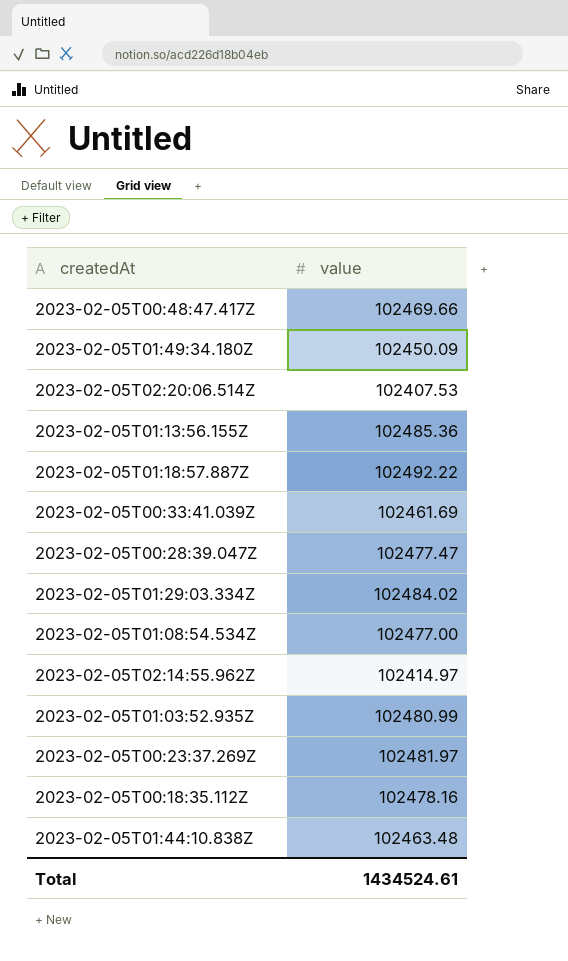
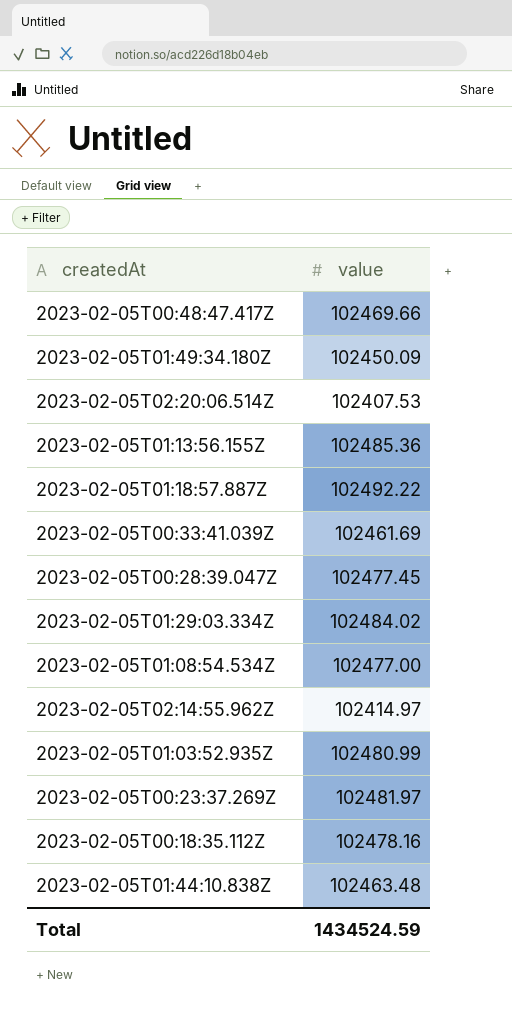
2023-02-05T00:28:39.047Z | value: 102477.47 -> 102477.45
Total | value: 1434524.61 -> 1434524.59

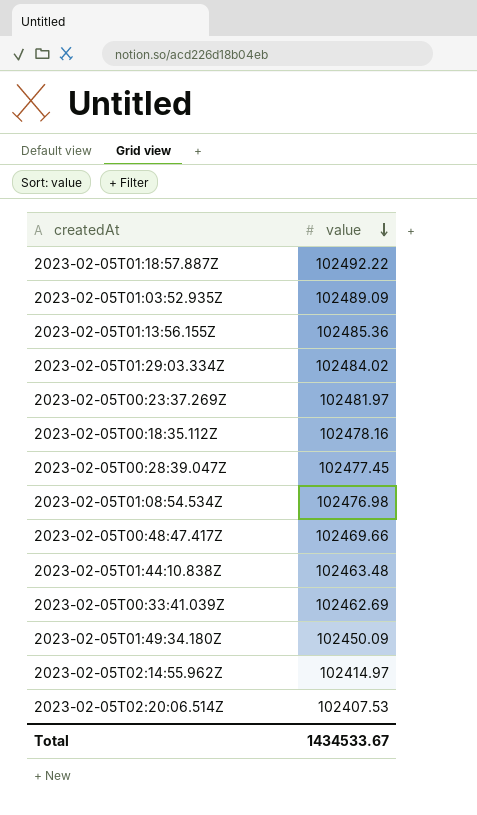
row order: none -> value descending
2023-02-05T01:03:52.935Z | value: 102480.99 -> 102489.09
2023-02-05T01:08:54.534Z | value: 102477.00 -> 102476.98
2023-02-05T00:33:41.039Z | value: 102461.69 -> 102462.69
Total | value: 1434524.59 -> 1434533.67

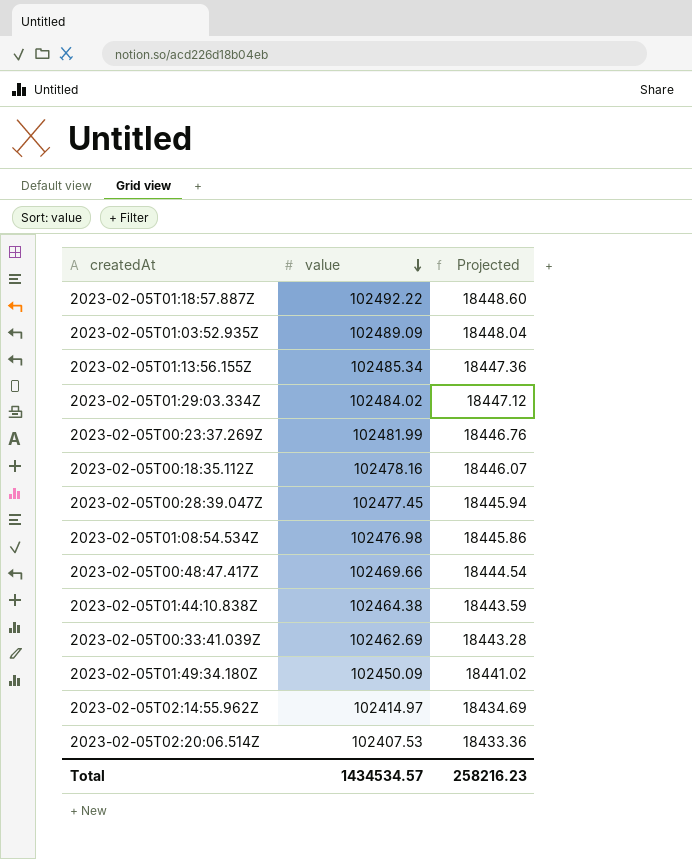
column Projected | formula: none -> [value] * 0.18
2023-02-05T01:13:56.155Z | value: 102485.36 -> 102485.34
2023-02-05T00:23:37.269Z | value: 102481.97 -> 102481.99
2023-02-05T01:44:10.838Z | value: 102463.48 -> 102464.38
Total | value: 1434533.67 -> 1434534.57

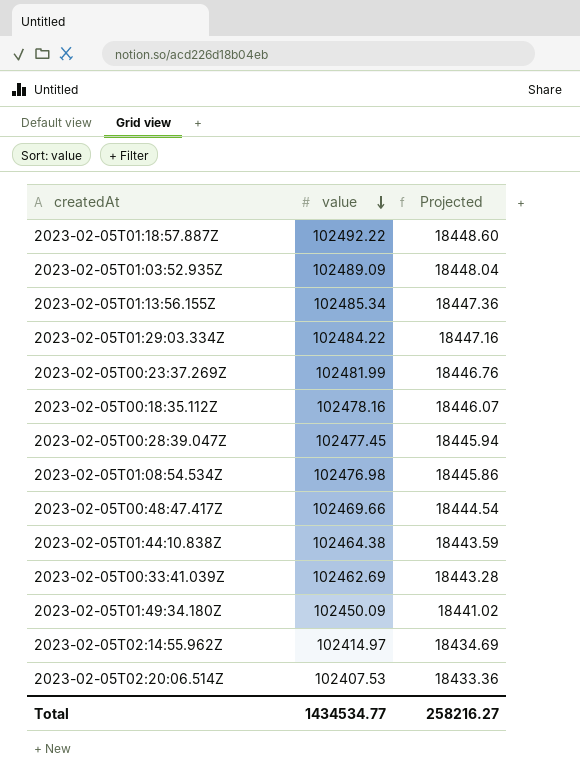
2023-02-05T01:29:03.334Z | value: 102484.02 -> 102484.22
2023-02-05T01:29:03.334Z | Projected: 18447.12 -> 18447.16
Total | value: 1434534.57 -> 1434534.77
Total | Projected: 258216.23 -> 258216.27

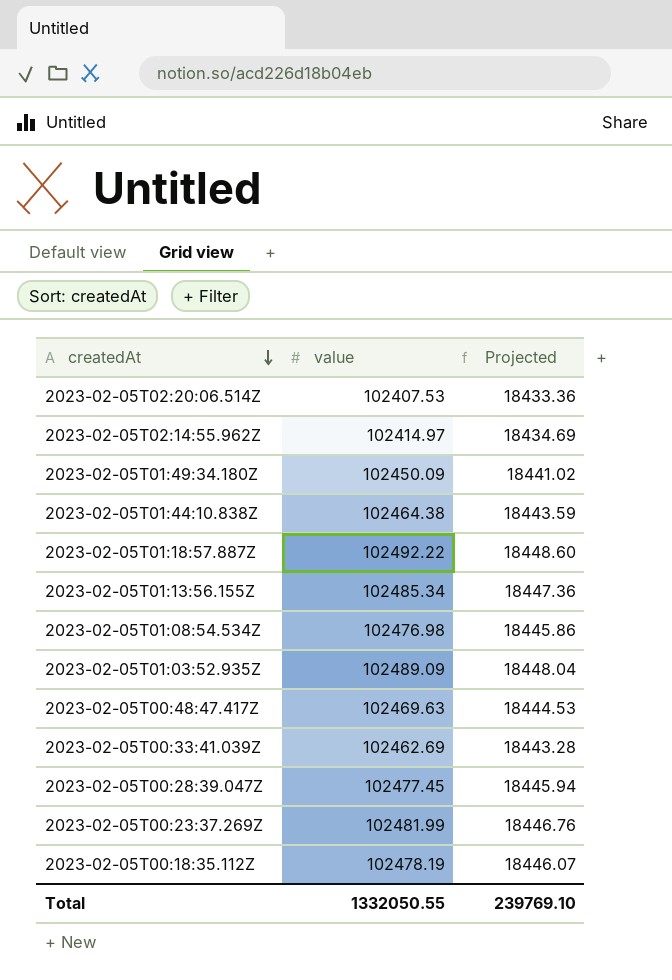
row order: value descending -> createdAt descending
row 2023-02-05T01:29:03.334Z: 102484.22 | 18447.16 -> none
2023-02-05T00:48:47.417Z | value: 102469.66 -> 102469.63
2023-02-05T00:48:47.417Z | Projected: 18444.54 -> 18444.53
2023-02-05T00:18:35.112Z | value: 102478.16 -> 102478.19
Total | value: 1434534.77 -> 1332050.55
Total | Projected: 258216.27 -> 239769.10

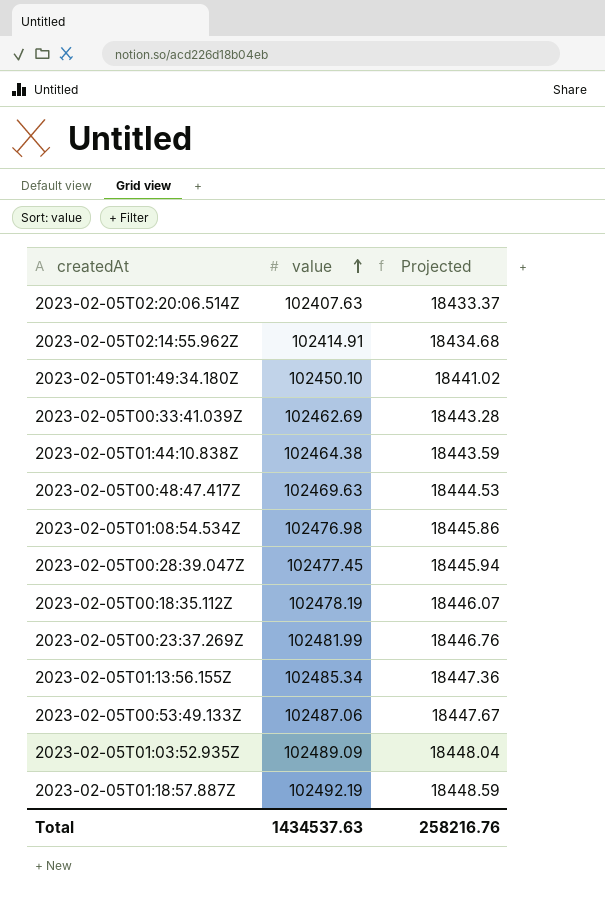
row order: createdAt descending -> value ascending
2023-02-05T02:20:06.514Z | value: 102407.53 -> 102407.63
2023-02-05T02:20:06.514Z | Projected: 18433.36 -> 18433.37
2023-02-05T02:14:55.962Z | value: 102414.97 -> 102414.91
2023-02-05T02:14:55.962Z | Projected: 18434.69 -> 18434.68
2023-02-05T01:49:34.180Z | value: 102450.09 -> 102450.10
row 2023-02-05T00:53:49.133Z: none -> 102487.06 | 18447.67
2023-02-05T01:18:57.887Z | value: 102492.22 -> 102492.19
2023-02-05T01:18:57.887Z | Projected: 18448.60 -> 18448.59
Total | value: 1332050.55 -> 1434537.63
Total | Projected: 239769.10 -> 258216.76

